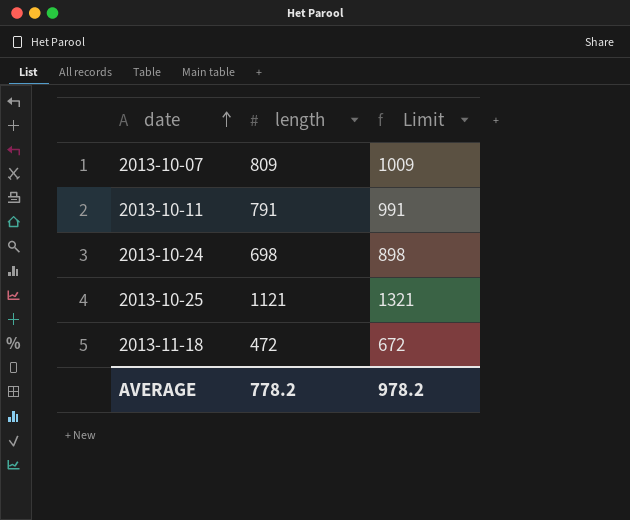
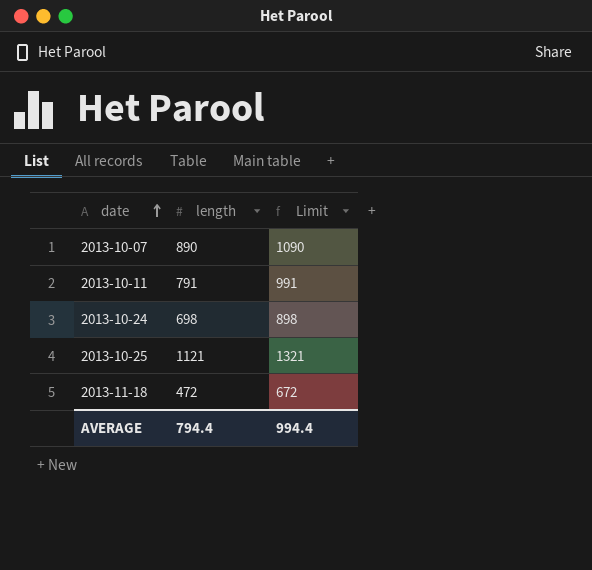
2013-10-07 | length: 809 -> 890
2013-10-07 | Limit: 1009 -> 1090
AVERAGE | length: 778.2 -> 794.4
AVERAGE | Limit: 978.2 -> 994.4

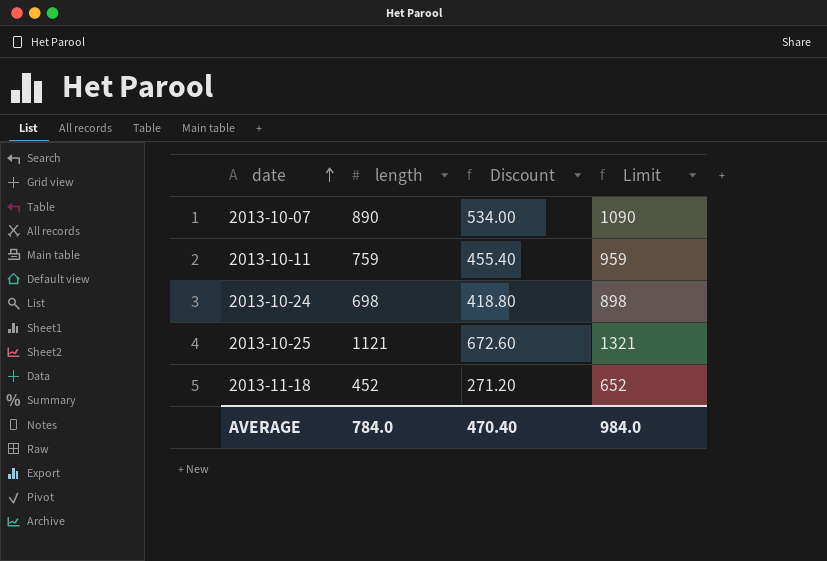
column Discount | formula: none -> [length] * 0.6
2013-10-11 | length: 791 -> 759
2013-10-11 | Limit: 991 -> 959
2013-11-18 | length: 472 -> 452
2013-11-18 | Limit: 672 -> 652
AVERAGE | length: 794.4 -> 784.0
AVERAGE | Limit: 994.4 -> 984.0

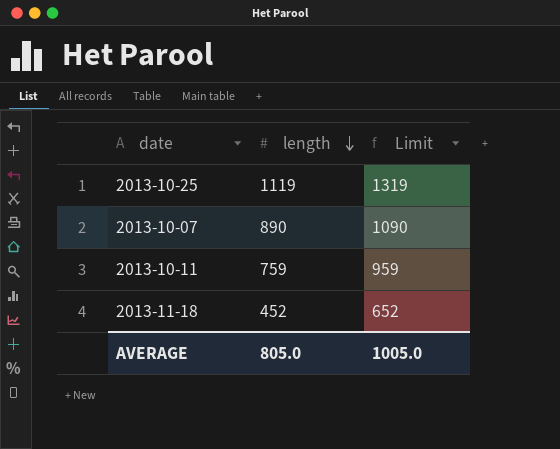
row order: date ascending -> length descending
column Discount | formula: [length] * 0.6 -> none
row 2013-10-24: 698 | 418.80 | 898 -> none
2013-10-25 | length: 1121 -> 1119
2013-10-25 | Limit: 1321 -> 1319
AVERAGE | length: 784.0 -> 805.0
AVERAGE | Limit: 984.0 -> 1005.0

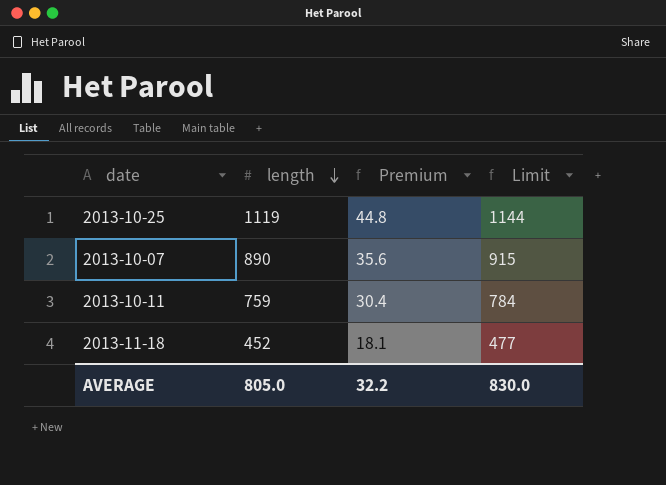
column Premium | formula: none -> [length] * 0.04
column Limit | formula: [length] + 200 -> [length] + 25
AVERAGE | Limit: 1005.0 -> 830.0

